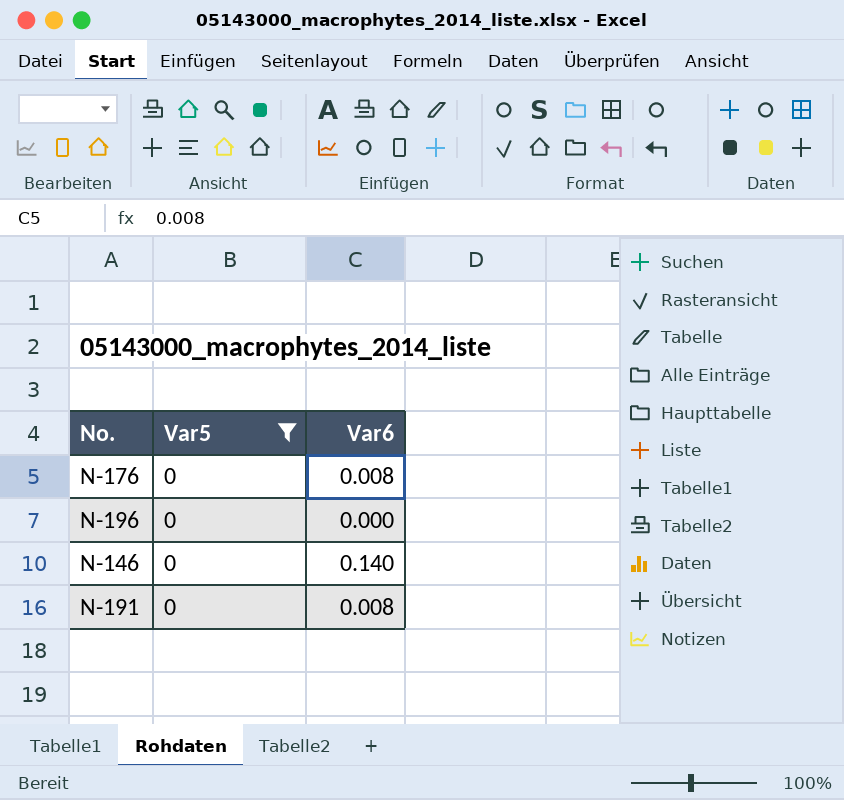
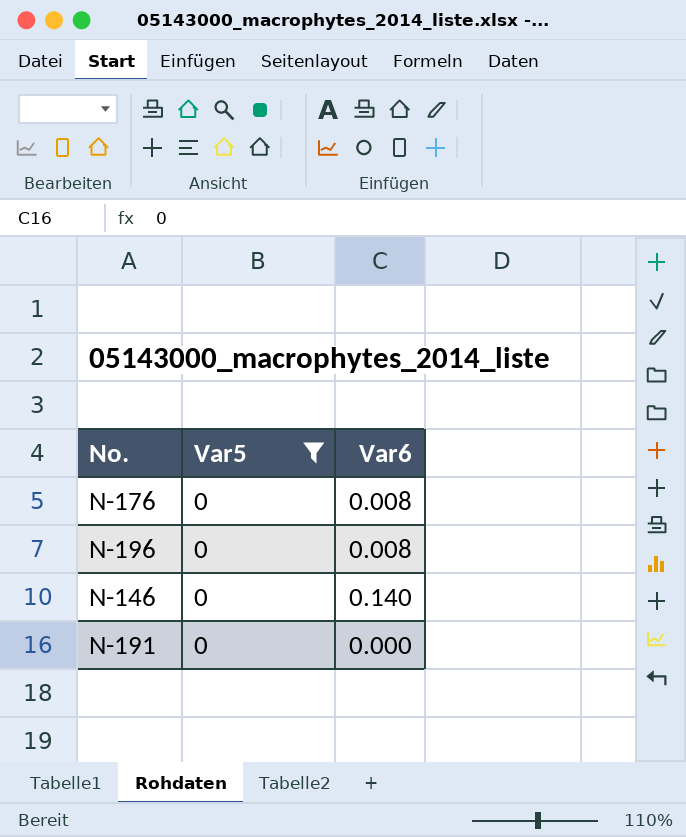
N-196 | Var6: 0.000 -> 0.008
N-191 | Var6: 0.008 -> 0.000

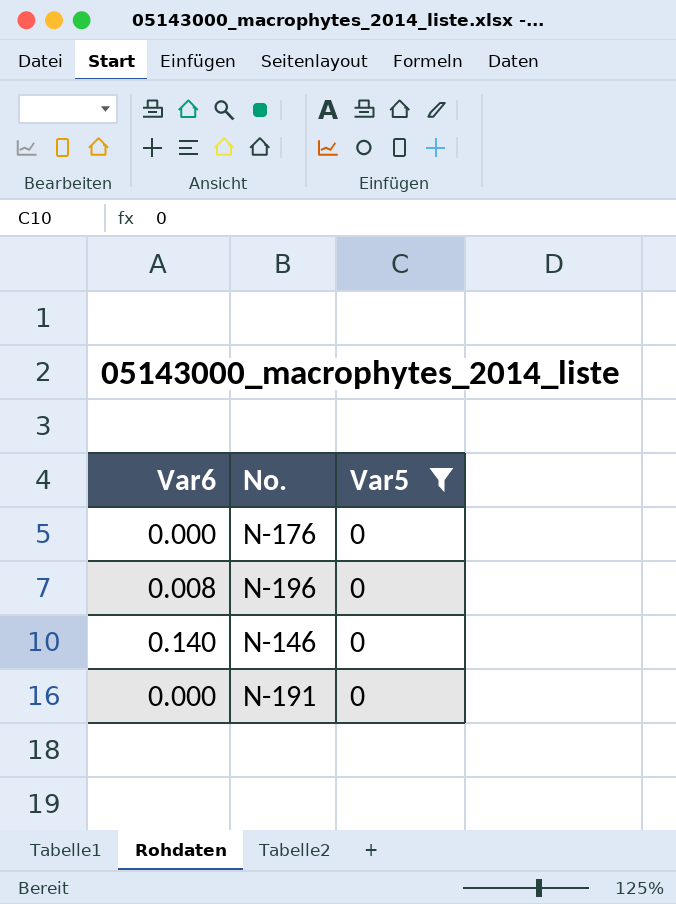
column Var6 | position: 3 -> 1
N-176 | Var6: 0.008 -> 0.000

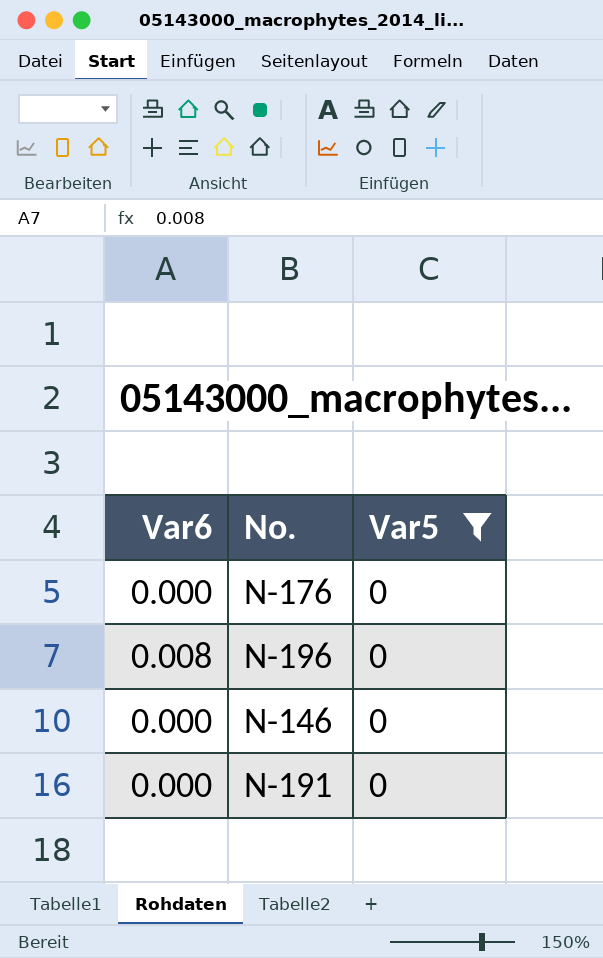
N-146 | Var6: 0.140 -> 0.000

